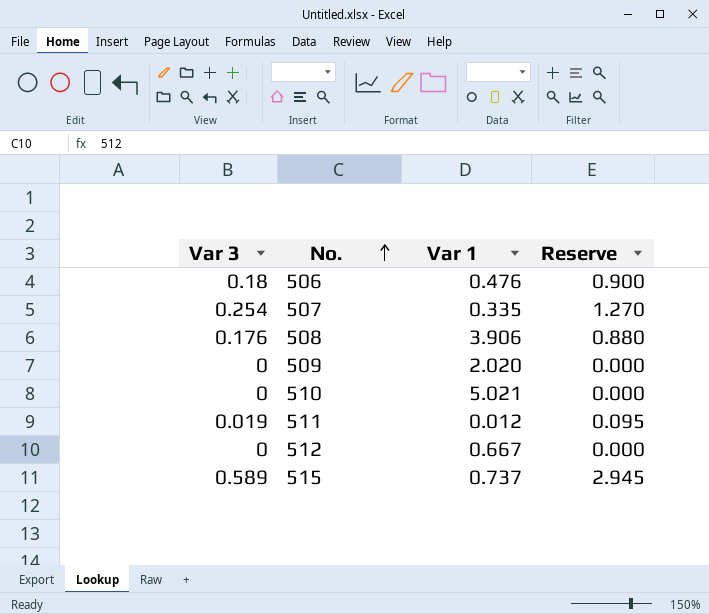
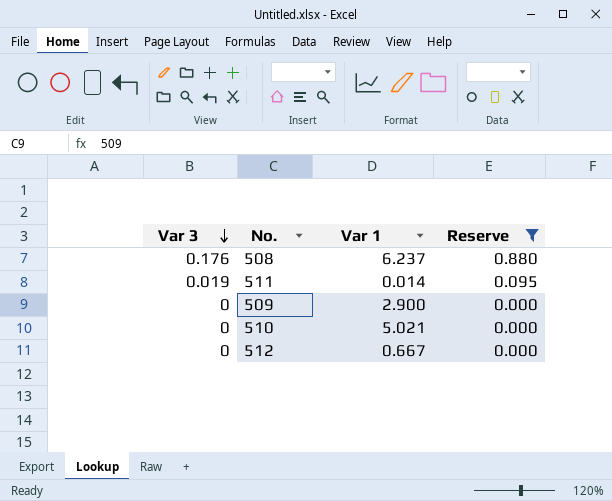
filter: none -> Reserve <= 0.880
row order: No. ascending -> Var 3 descending
508 | Var 1: 3.906 -> 6.237
511 | Var 1: 0.012 -> 0.014
509 | Var 1: 2.020 -> 2.900

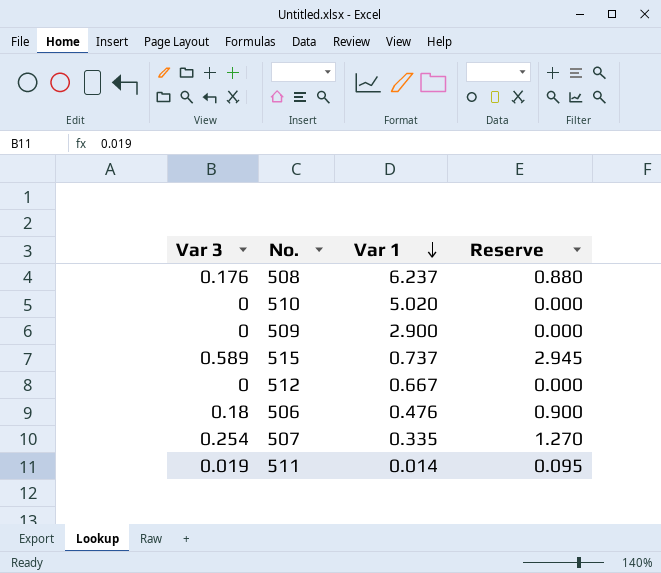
filter: Reserve <= 0.880 -> none
row order: Var 3 descending -> Var 1 descending
510 | Var 1: 5.021 -> 5.020

